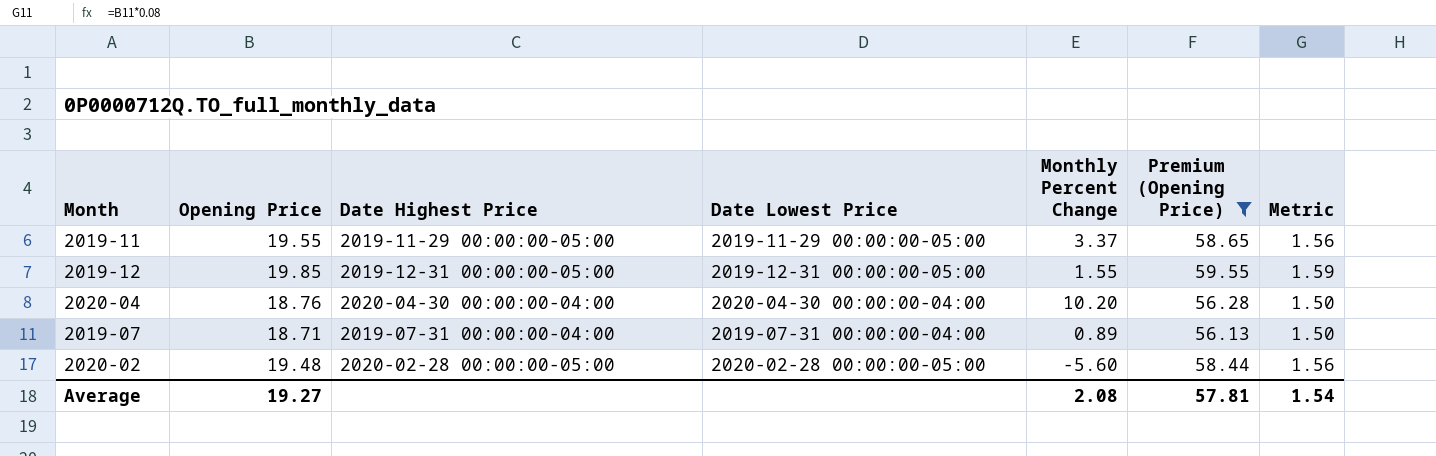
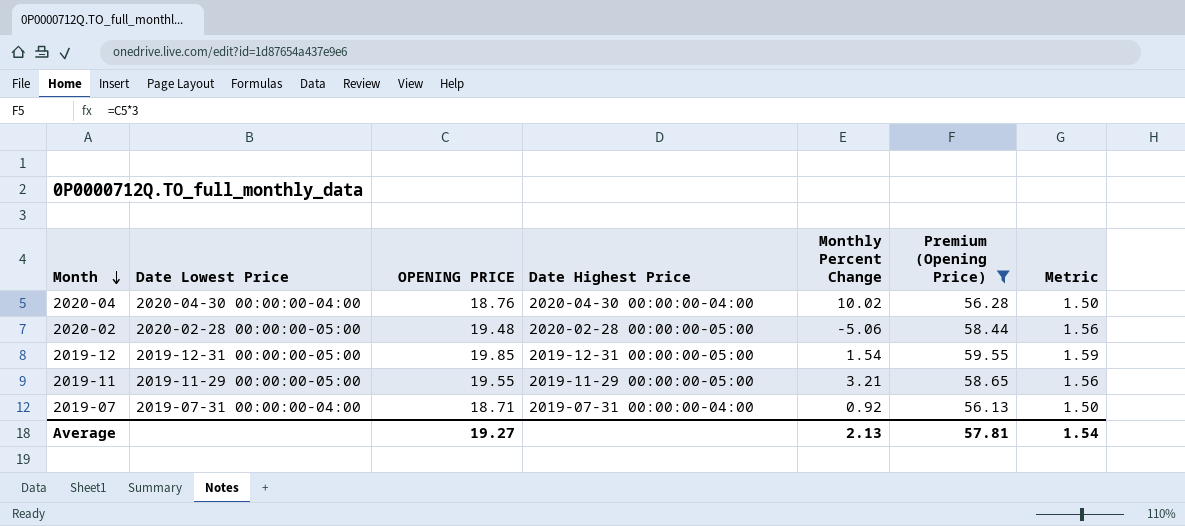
row order: none -> Month descending
column Date Lowest Price | position: 4 -> 2
column name: Opening Price -> OPENING PRICE
2020-04 | Monthly Percent Change: 10.20 -> 10.02
2020-02 | Monthly Percent Change: -5.60 -> -5.06
2019-12 | Monthly Percent Change: 1.55 -> 1.54
2019-11 | Monthly Percent Change: 3.37 -> 3.21
2019-07 | Monthly Percent Change: 0.89 -> 0.92
Average | Monthly Percent Change: 2.08 -> 2.13

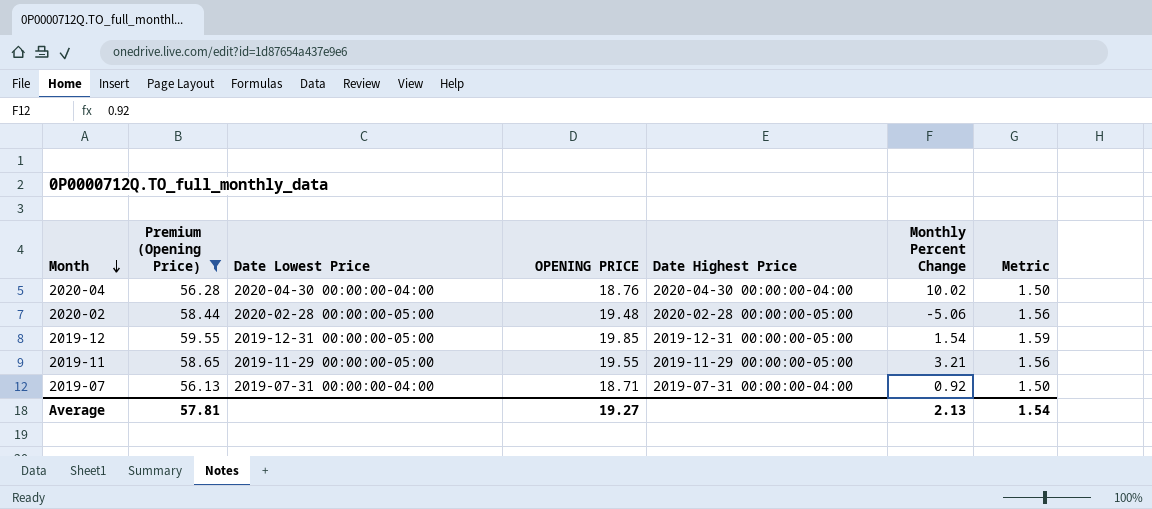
column Premium (Opening Price) | position: 6 -> 2

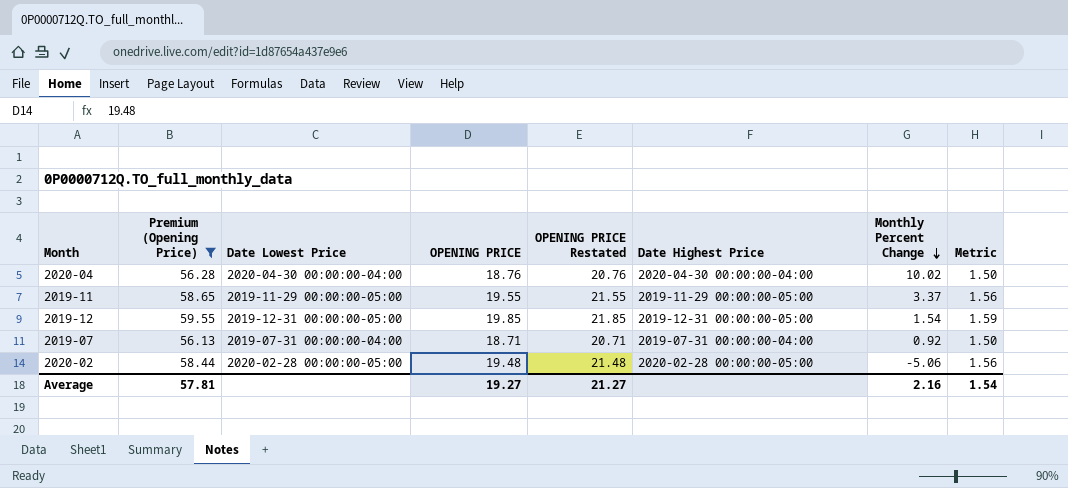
row order: Month descending -> Monthly Percent Change descending
column OPENING PRICE Restated | formula: none -> [OPENING PRICE] + 2
2019-11 | Monthly Percent Change: 3.21 -> 3.37
Average | Monthly Percent Change: 2.13 -> 2.16

